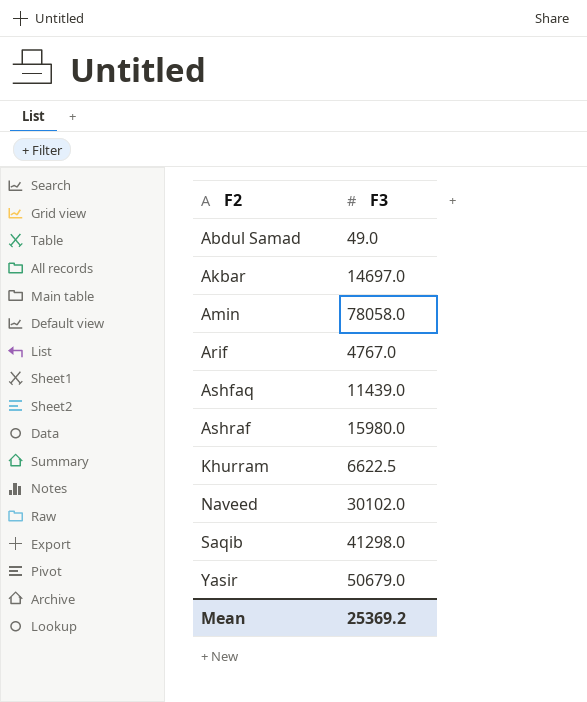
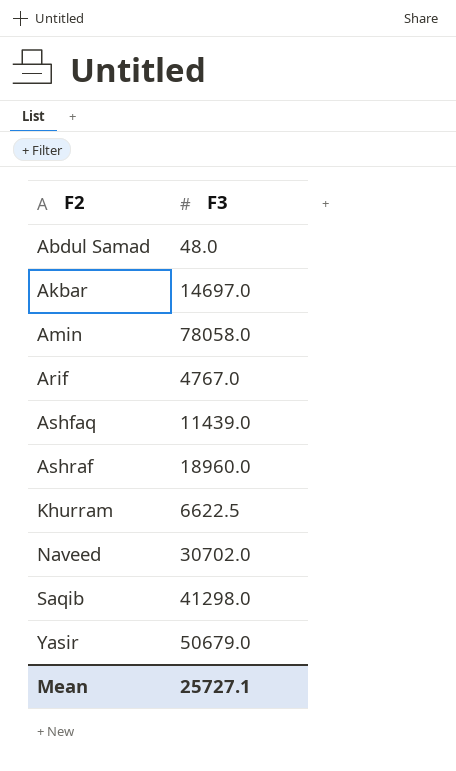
Abdul Samad | F3: 49.0 -> 48.0
Ashraf | F3: 15980.0 -> 18960.0
Naveed | F3: 30102.0 -> 30702.0
Mean | F3: 25369.2 -> 25727.1

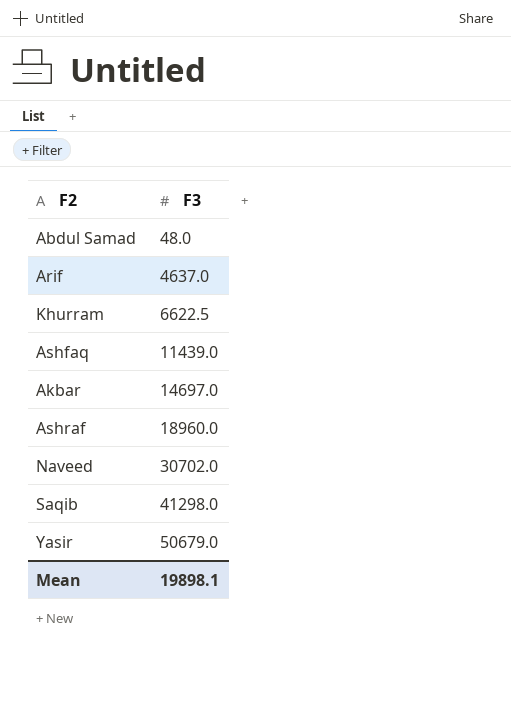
row order: F2 ascending -> F3 ascending
row Amin: 78058.0 -> none
Arif | F3: 4767.0 -> 4637.0
Mean | F3: 25727.1 -> 19898.1

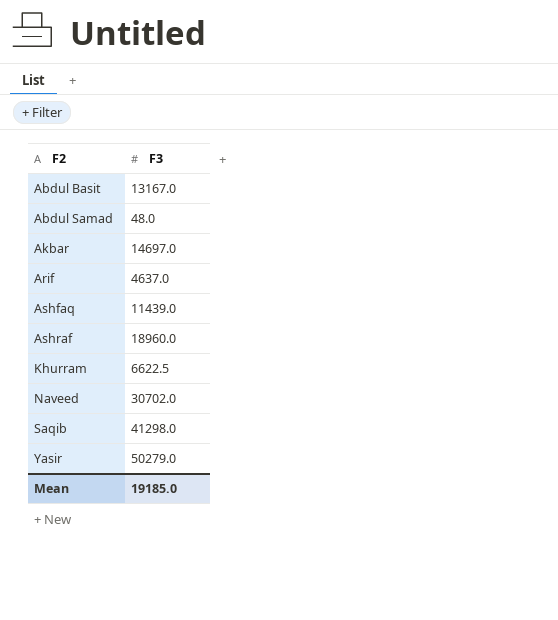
row order: F3 ascending -> F2 ascending
row Abdul Basit: none -> 13167.0
Yasir | F3: 50679.0 -> 50279.0
Mean | F3: 19898.1 -> 19185.0

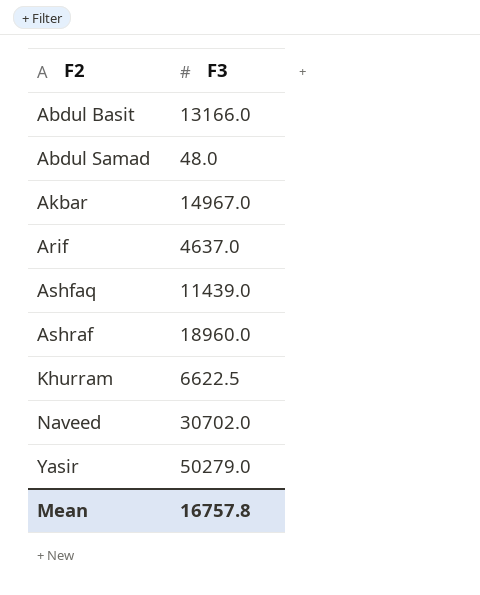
row Saqib: 41298.0 -> none
Abdul Basit | F3: 13167.0 -> 13166.0
Akbar | F3: 14697.0 -> 14967.0
Mean | F3: 19185.0 -> 16757.8

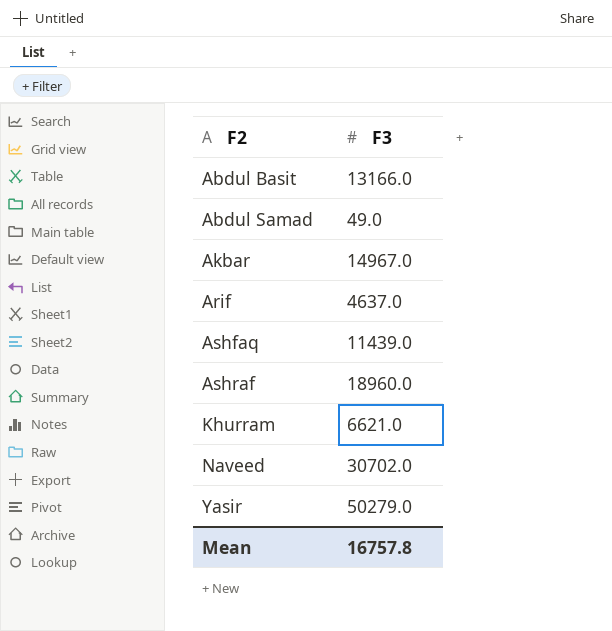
Abdul Samad | F3: 48.0 -> 49.0
Khurram | F3: 6622.5 -> 6621.0

